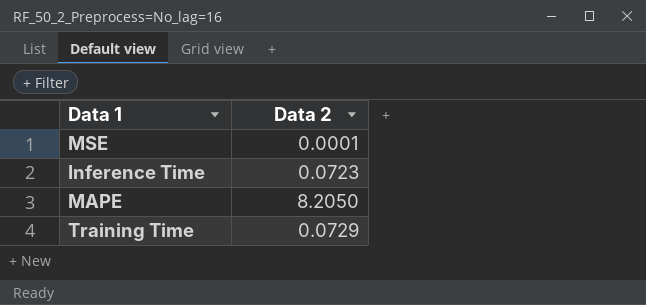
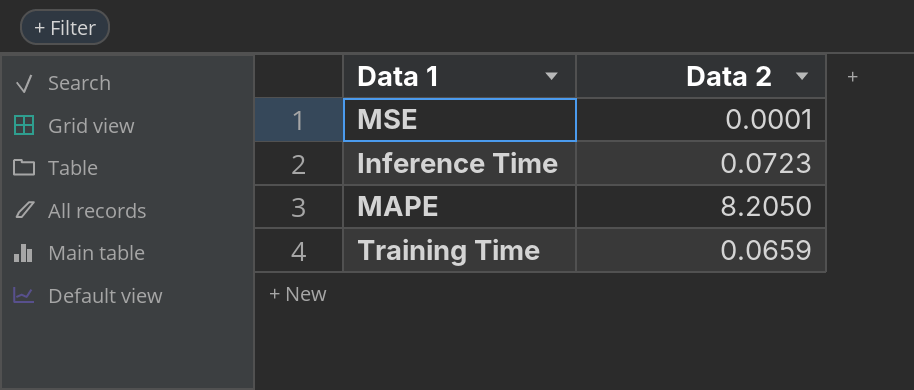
Training Time | Data 2: 0.0729 -> 0.0659

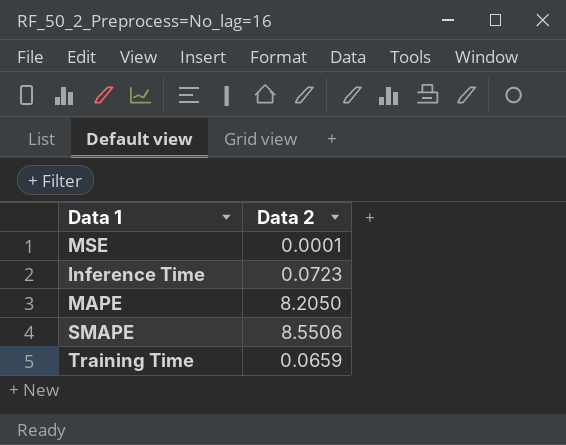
row SMAPE: none -> 8.5506

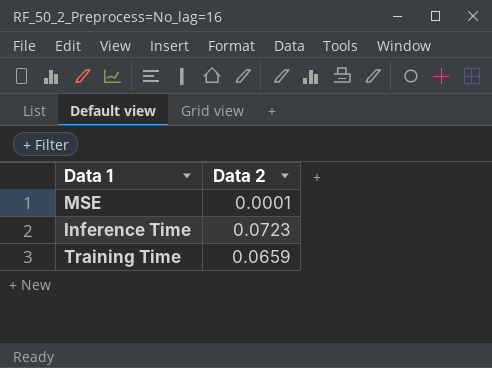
row MAPE: 8.2050 -> none
row SMAPE: 8.5506 -> none

